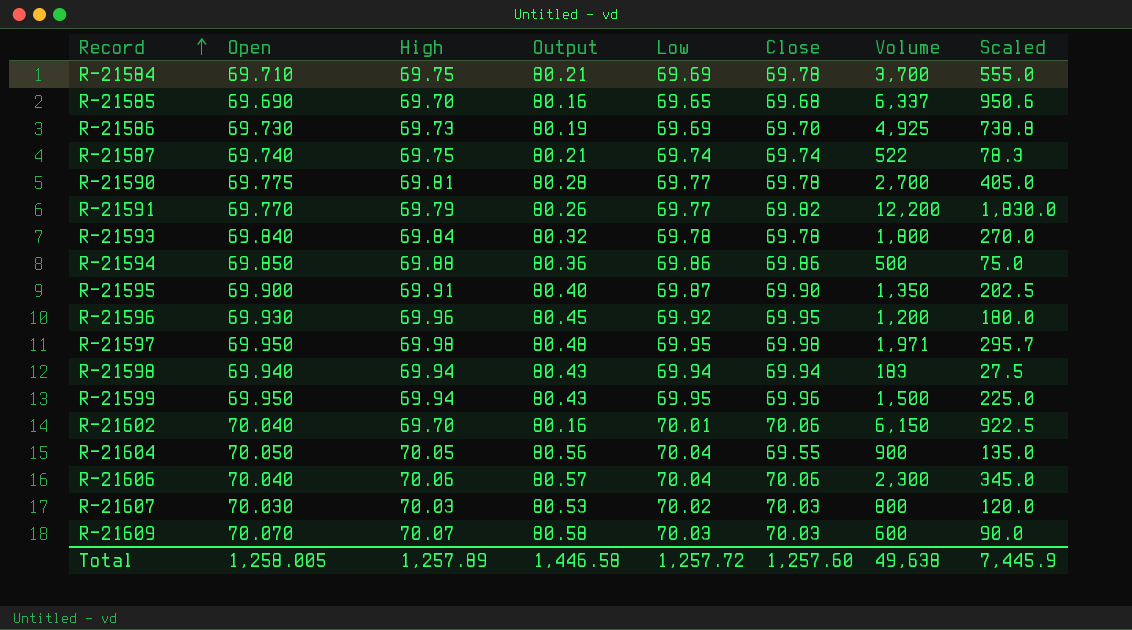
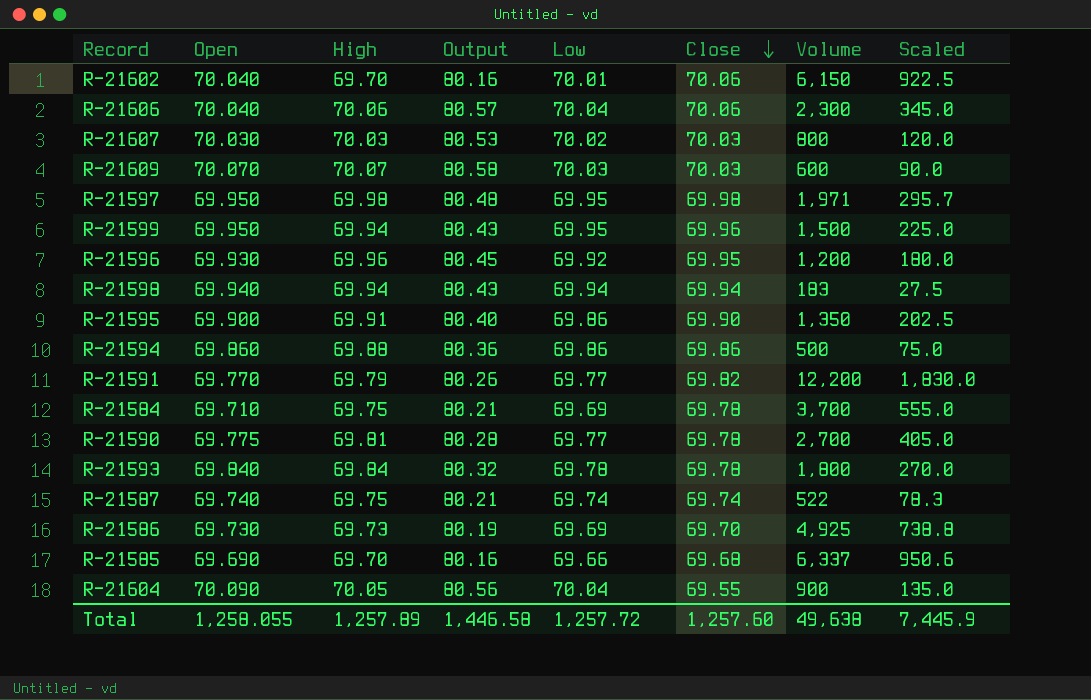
row order: Record ascending -> Close descending
R-21595 | Low: 69.87 -> 69.86
R-21594 | Open: 69.850 -> 69.860
R-21585 | Low: 69.65 -> 69.66
R-21604 | Open: 70.050 -> 70.090
Total | Open: 1,258.005 -> 1,258.055

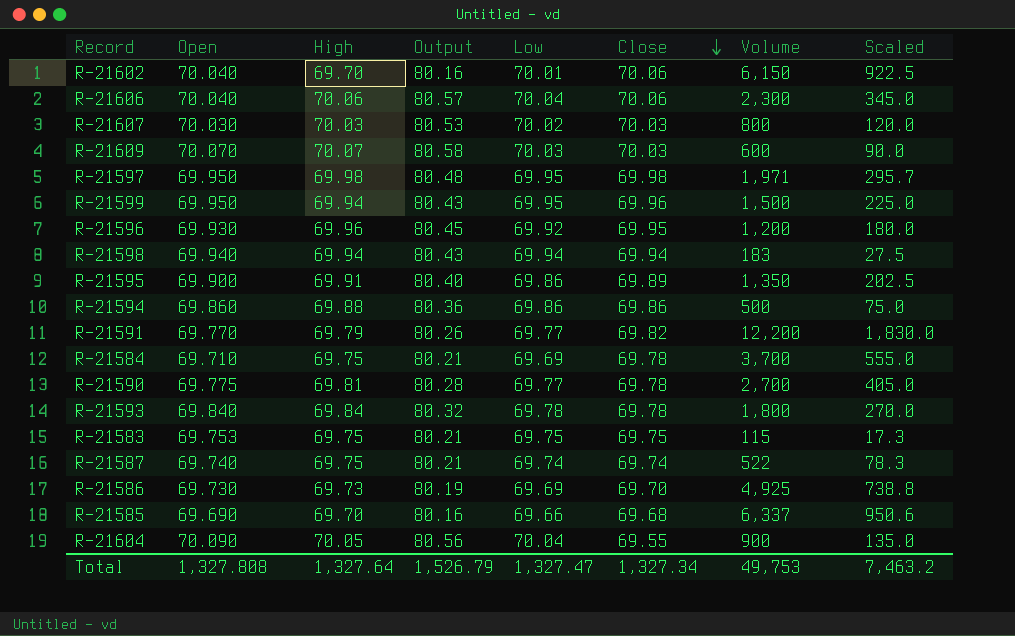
R-21595 | Close: 69.90 -> 69.89
row R-21583: none -> 69.753 | 69.75 | 80.21 | 69.75 | 69.75 | 115 | 17.3
Total | Open: 1,258.055 -> 1,327.808
Total | High: 1,257.89 -> 1,327.64
Total | Output: 1,446.58 -> 1,526.79
Total | Low: 1,257.72 -> 1,327.47
Total | Close: 1,257.60 -> 1,327.34
Total | Volume: 49,638 -> 49,753
Total | Scaled: 7,445.9 -> 7,463.2

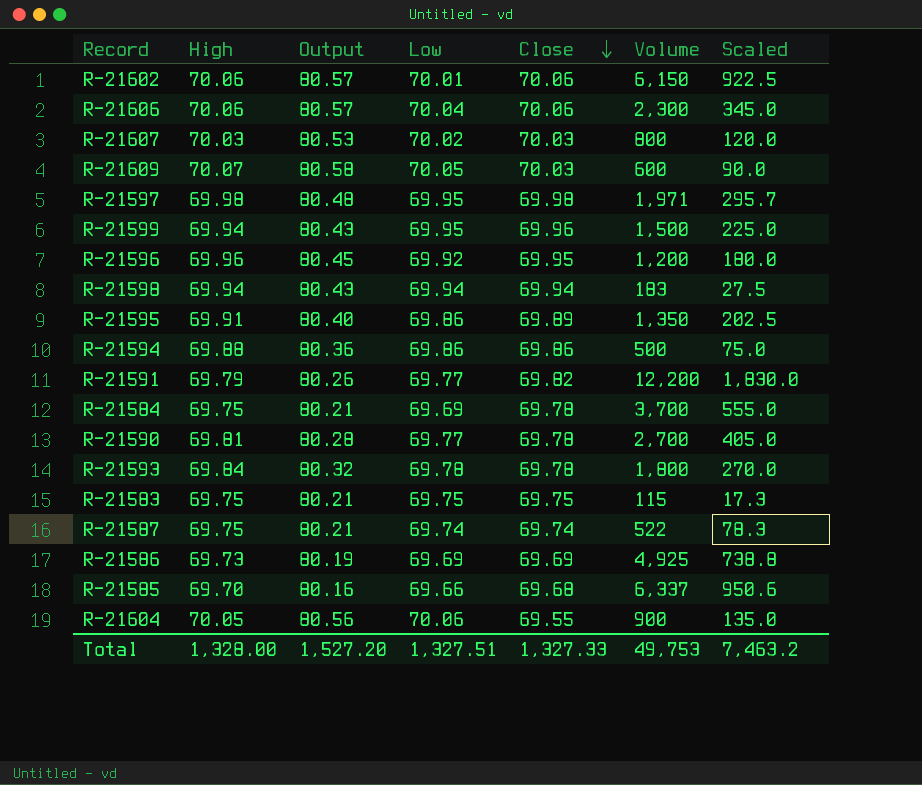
column Open | position: 2 -> none
R-21602 | High: 69.70 -> 70.06
R-21602 | Output: 80.16 -> 80.57
R-21609 | Low: 70.03 -> 70.05
R-21586 | Close: 69.70 -> 69.69
R-21604 | Low: 70.04 -> 70.06
Total | High: 1,327.64 -> 1,328.00
Total | Output: 1,526.79 -> 1,527.20
Total | Low: 1,327.47 -> 1,327.51
Total | Close: 1,327.34 -> 1,327.33

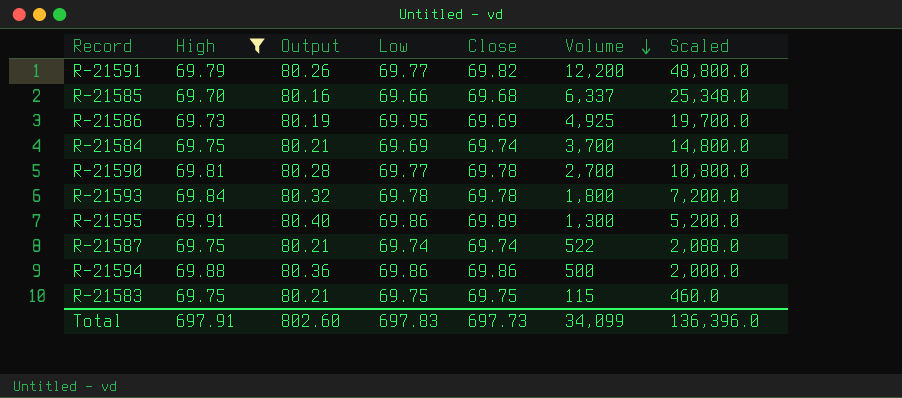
filter: none -> High <= 69.91
row order: Close descending -> Volume descending
column Scaled | formula: [Volume] * 0.15 -> [Volume] * 4
R-21586 | Low: 69.69 -> 69.95
R-21584 | Close: 69.78 -> 69.74
R-21595 | Volume: 1,350 -> 1,300
Total | High: 1,328.00 -> 697.91
Total | Output: 1,527.20 -> 802.60
Total | Low: 1,327.51 -> 697.83
Total | Close: 1,327.33 -> 697.73
Total | Volume: 49,753 -> 34,099
Total | Scaled: 7,463.2 -> 136,396.0

